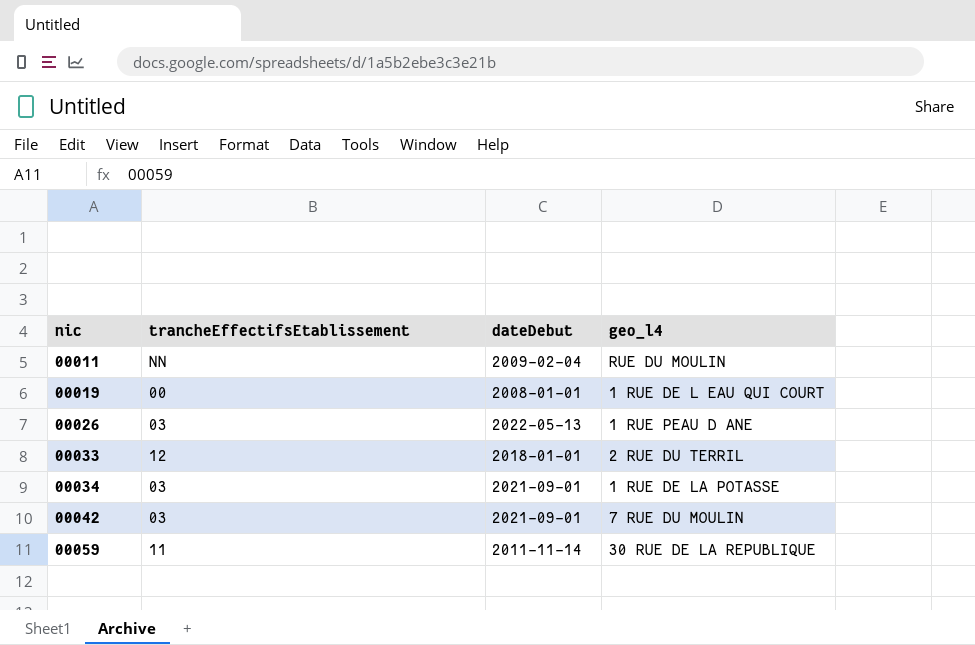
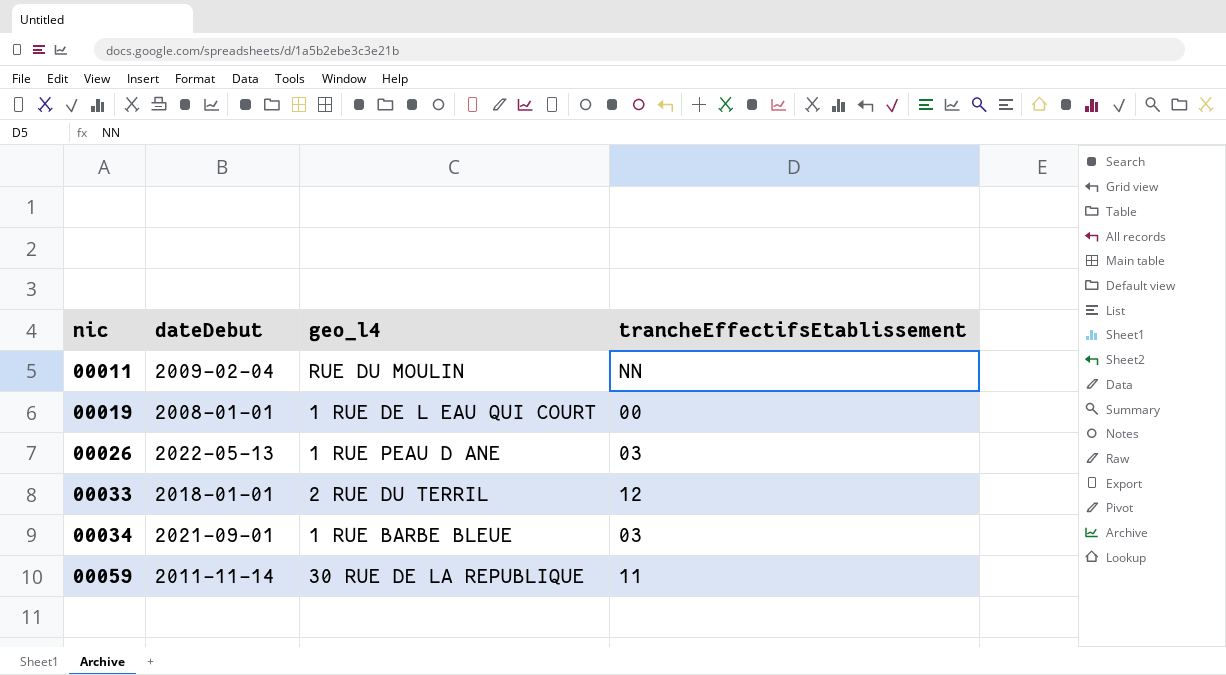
column trancheEffectifsEtablissement | position: 2 -> 4
row 00042: 03 | 2021-09-01 | 7 RUE DU MOULIN -> none
00034 | geo_l4: 1 RUE DE LA POTASSE -> 1 RUE BARBE BLEUE

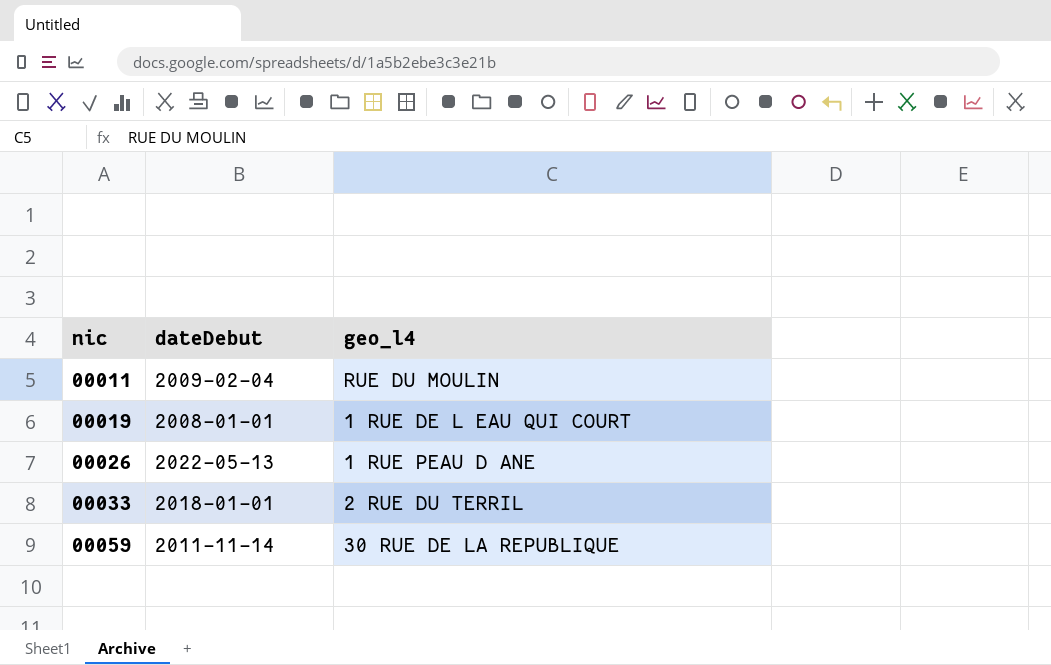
column trancheEffectifsEtablissement | position: 4 -> none
row 00034: 2021-09-01 | 1 RUE BARBE BLEUE | 03 -> none

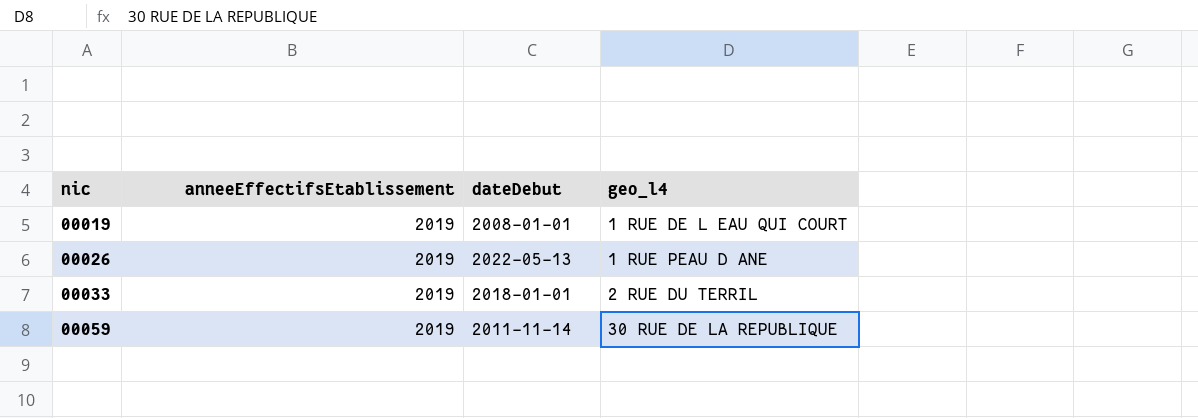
column anneeEffectifsEtablissement | position: none -> 2
row 00011: 2009-02-04 | RUE DU MOULIN -> none

